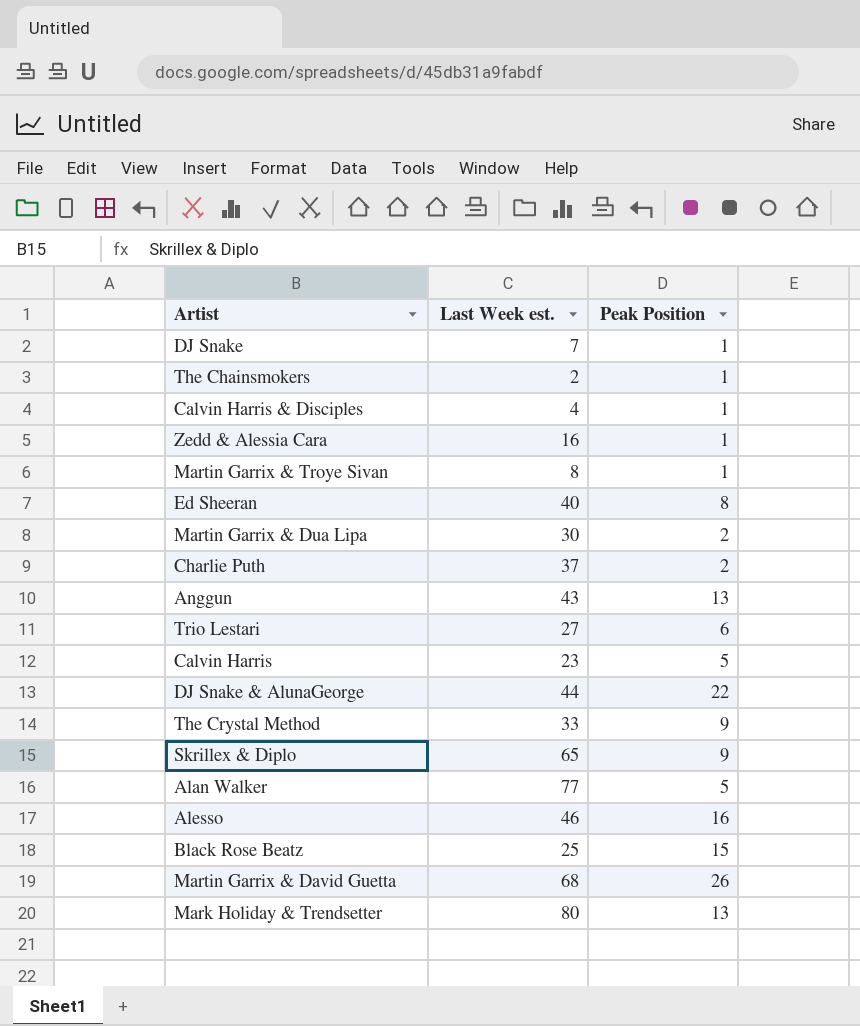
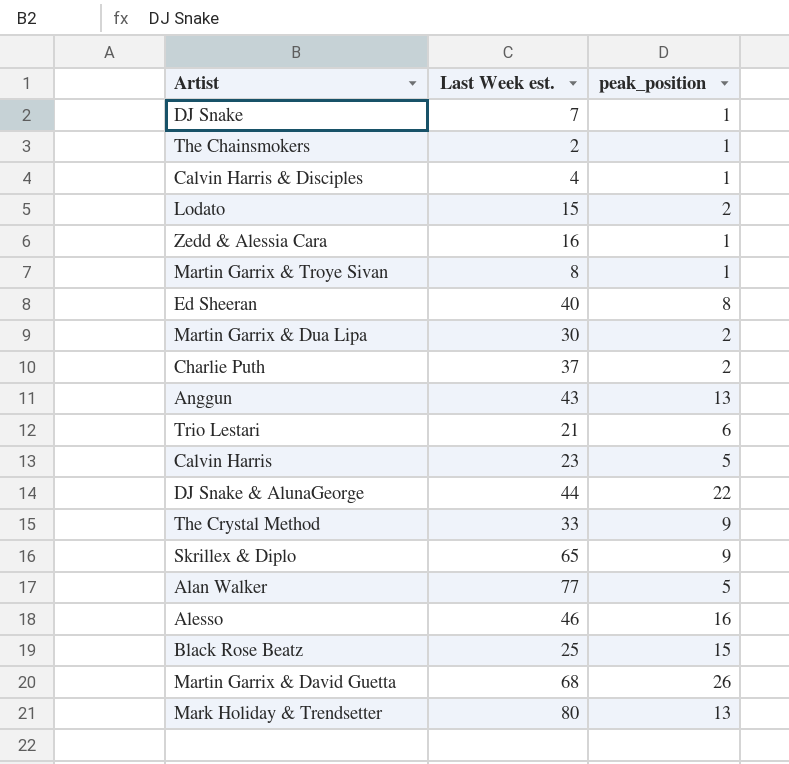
column name: Peak Position -> peak_position
row Lodato: none -> 15 | 2
Trio Lestari | Last Week est.: 27 -> 21

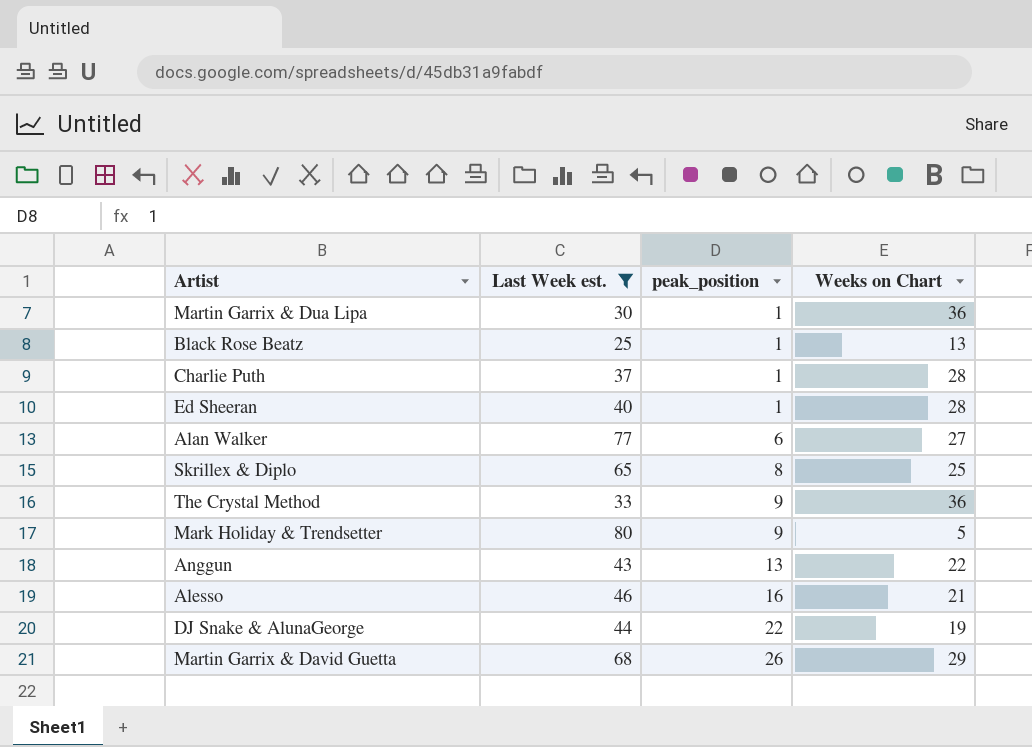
filter: none -> Last Week est. >= 25
row order: none -> peak_position ascending
column Weeks on Chart | position: none -> 4
Martin Garrix & Dua Lipa | peak_position: 2 -> 1
Black Rose Beatz | peak_position: 15 -> 1
Charlie Puth | peak_position: 2 -> 1
Ed Sheeran | peak_position: 8 -> 1
Alan Walker | peak_position: 5 -> 6
Skrillex & Diplo | peak_position: 9 -> 8
Mark Holiday & Trendsetter | peak_position: 13 -> 9

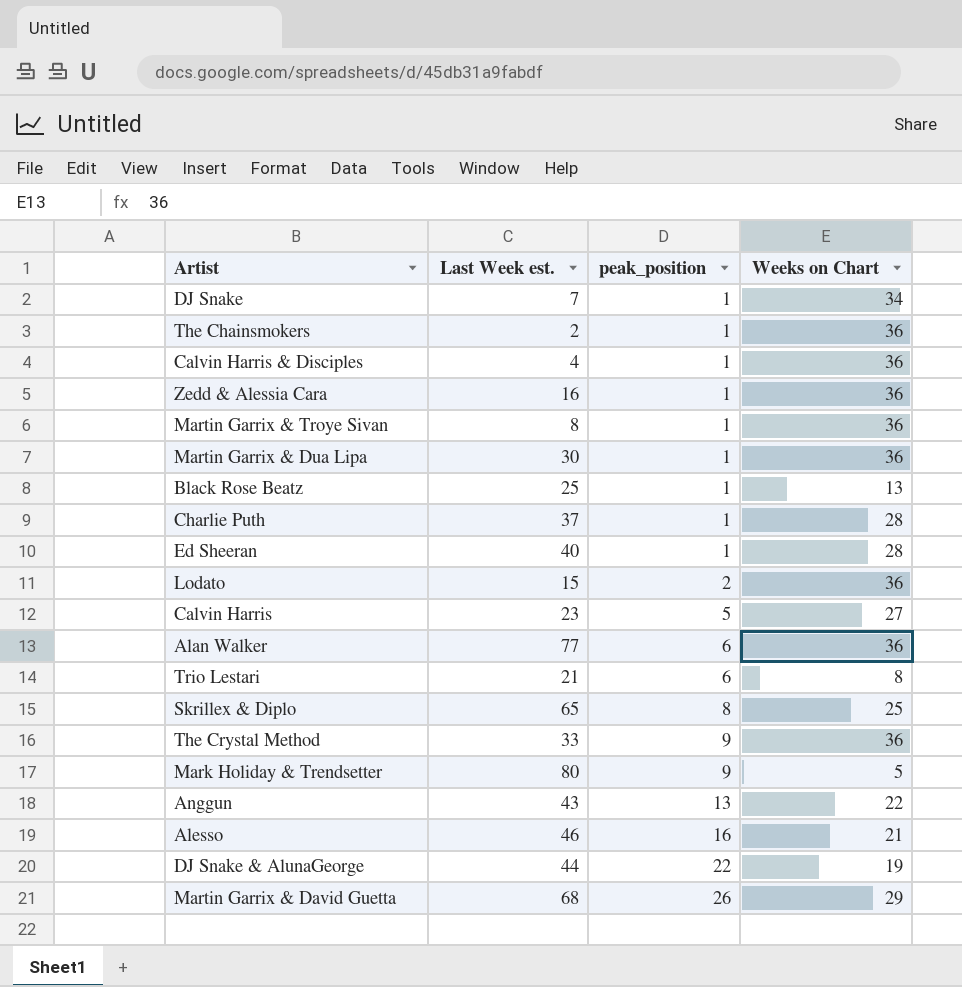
filter: Last Week est. >= 25 -> none
Alan Walker | Weeks on Chart: 27 -> 36

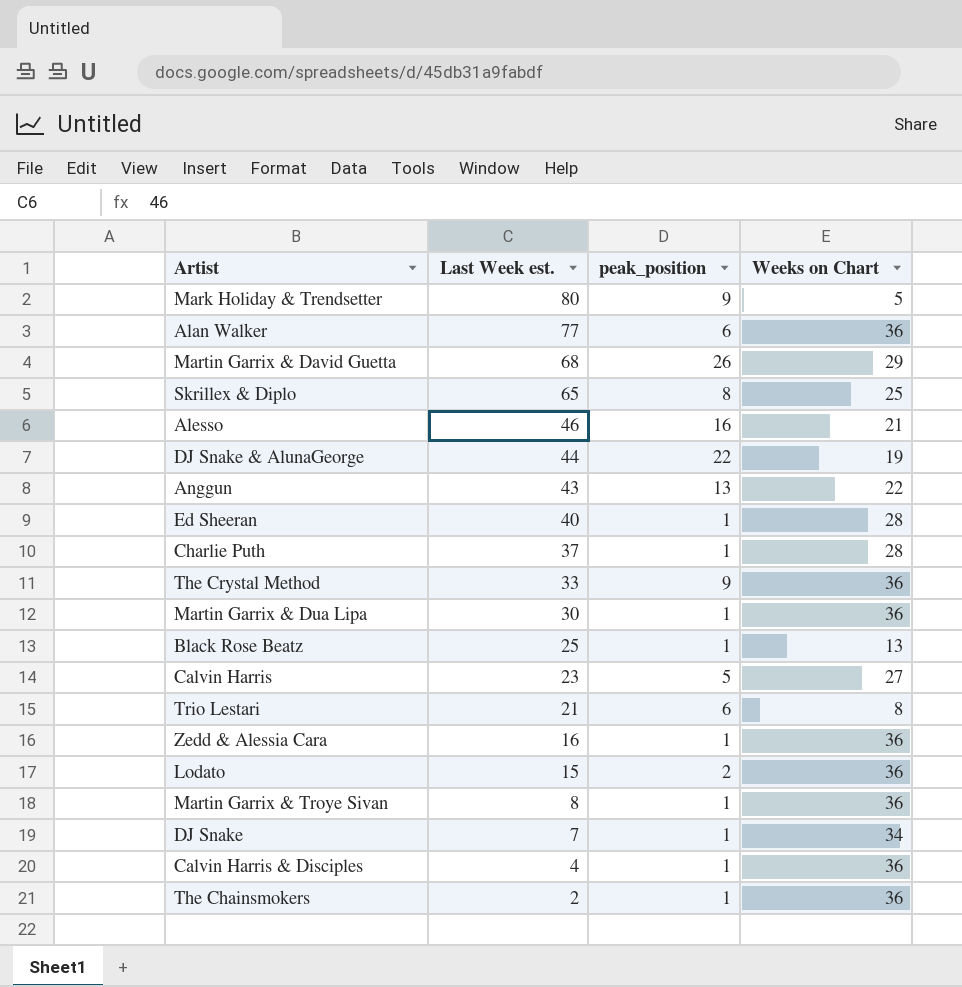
row order: peak_position ascending -> Last Week est. descending

